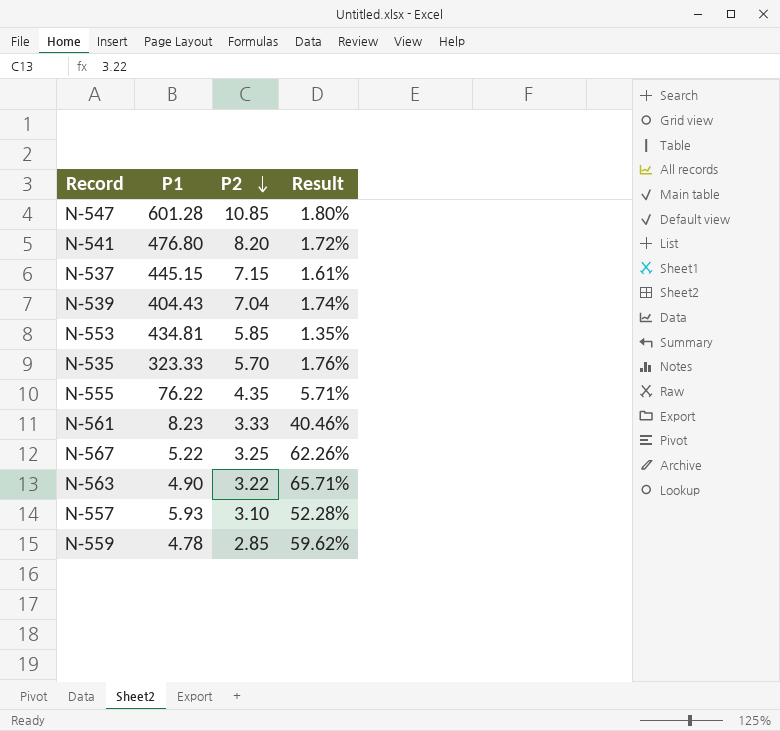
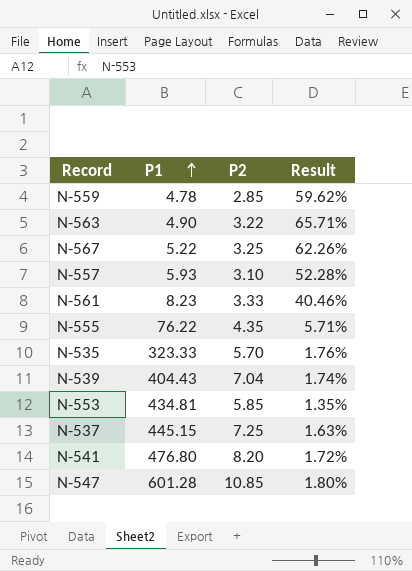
row order: P2 descending -> P1 ascending
N-537 | P2: 7.15 -> 7.25
N-537 | Result: 1.61% -> 1.63%

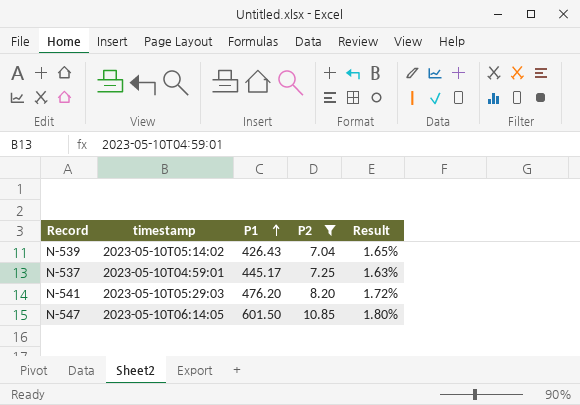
filter: none -> P2 >= 7.04
column timestamp | position: none -> 2
N-539 | P1: 404.43 -> 426.43
N-539 | Result: 1.74% -> 1.65%
N-537 | P1: 445.15 -> 445.17
N-541 | P1: 476.80 -> 476.20
N-547 | P1: 601.28 -> 601.50

